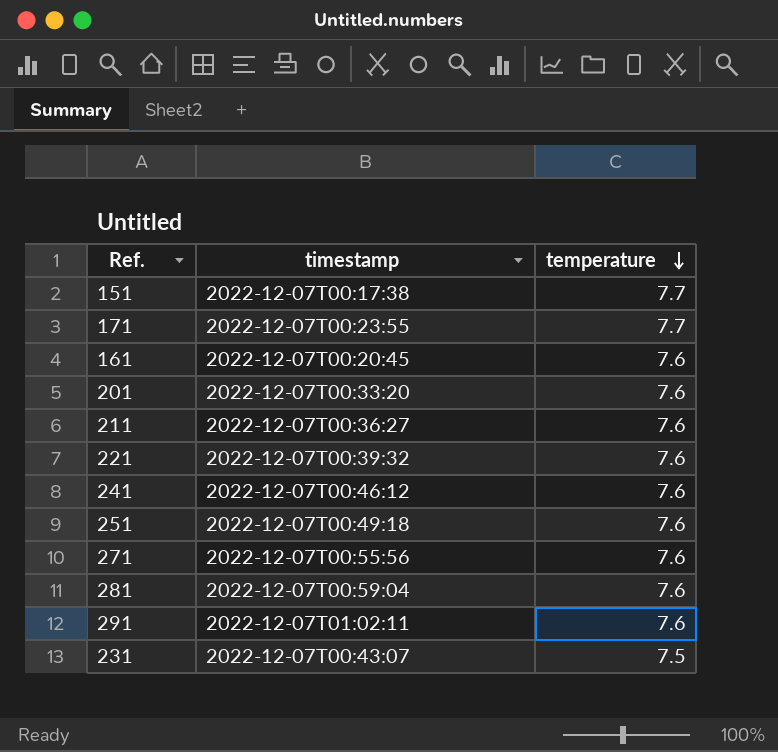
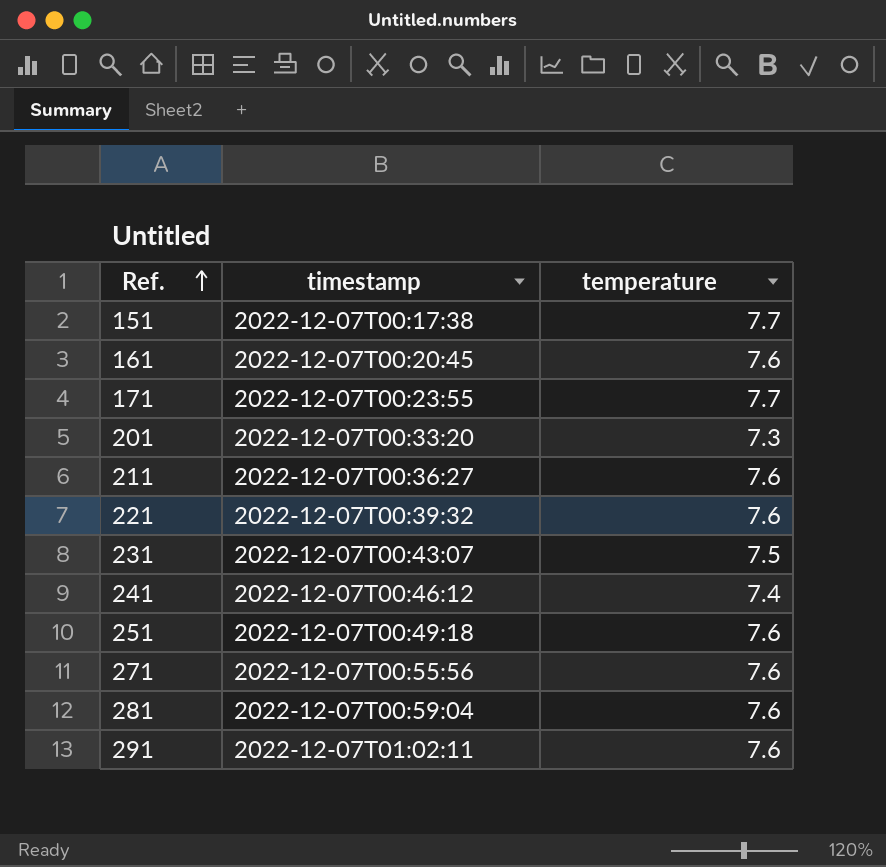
row order: temperature descending -> Ref. ascending
201 | temperature: 7.6 -> 7.3
241 | temperature: 7.6 -> 7.4

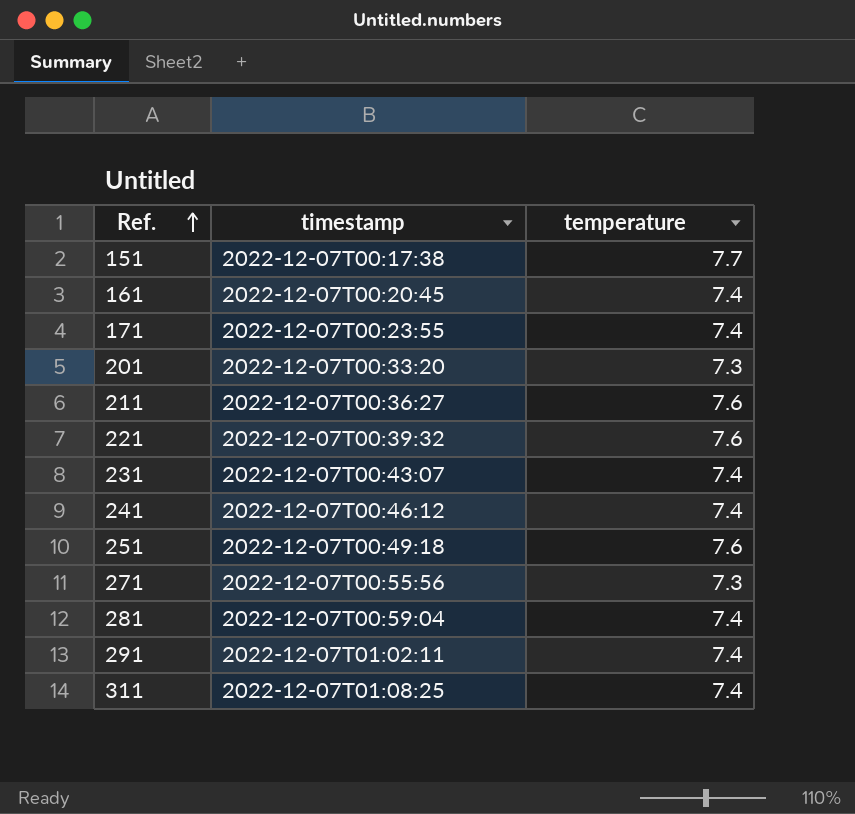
161 | temperature: 7.6 -> 7.4
171 | temperature: 7.7 -> 7.4
231 | temperature: 7.5 -> 7.4
271 | temperature: 7.6 -> 7.3
281 | temperature: 7.6 -> 7.4
291 | temperature: 7.6 -> 7.4
row 311: none -> 2022-12-07T01:08:25 | 7.4

